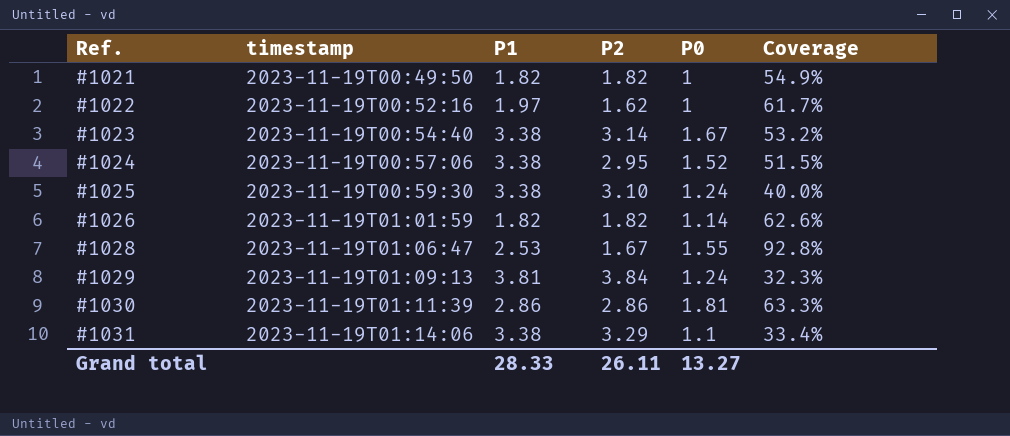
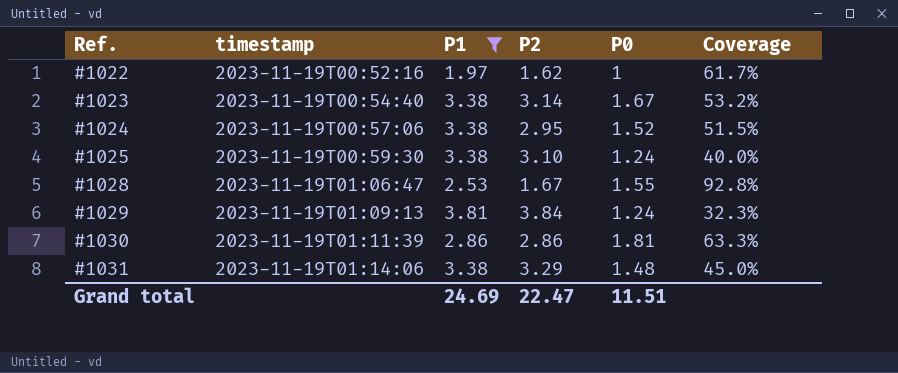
filter: none -> P1 != 1.82
#1031 | P0: 1.1 -> 1.48
#1031 | Coverage: 33.4% -> 45.0%
Grand total | P1: 28.33 -> 24.69
Grand total | P2: 26.11 -> 22.47
Grand total | P0: 13.27 -> 11.51

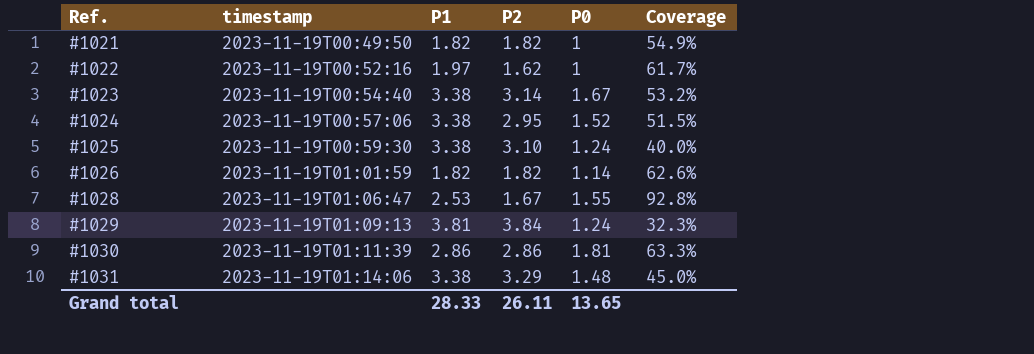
filter: P1 != 1.82 -> none
Grand total | P1: 24.69 -> 28.33
Grand total | P2: 22.47 -> 26.11
Grand total | P0: 11.51 -> 13.65

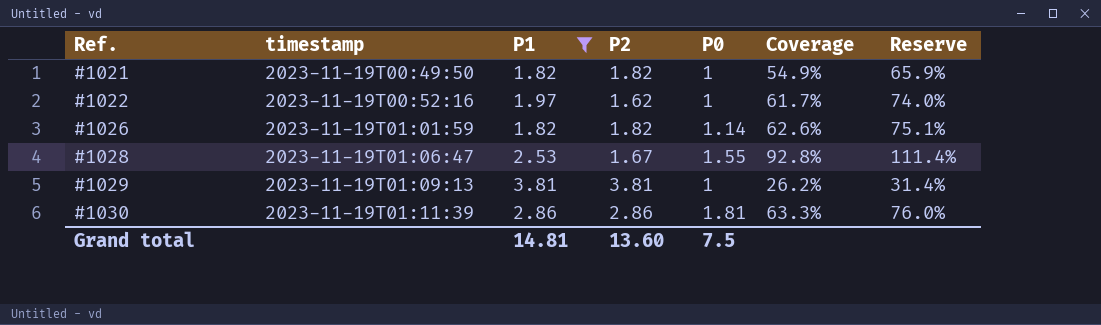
filter: none -> P1 != 3.38
column Reserve | formula: none -> [Coverage] * 1.2
#1029 | P2: 3.84 -> 3.81
#1029 | P0: 1.24 -> 1
#1029 | Coverage: 32.3% -> 26.2%
Grand total | P1: 28.33 -> 14.81
Grand total | P2: 26.11 -> 13.60
Grand total | P0: 13.65 -> 7.5

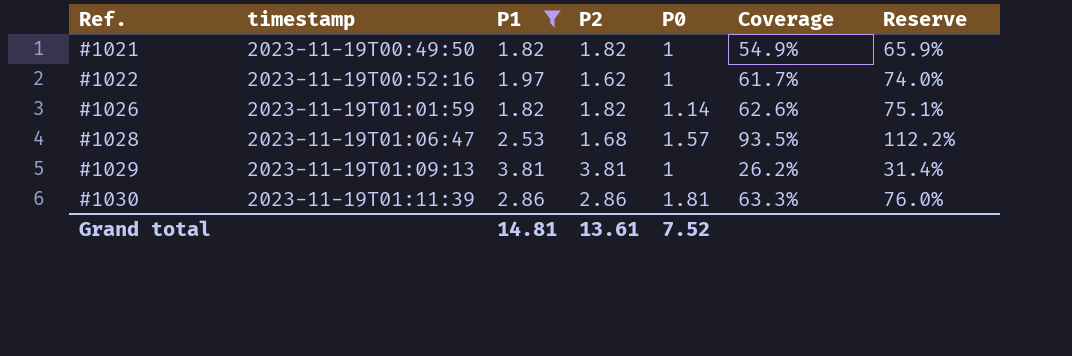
#1028 | P2: 1.67 -> 1.68
#1028 | P0: 1.55 -> 1.57
#1028 | Coverage: 92.8% -> 93.5%
#1028 | Reserve: 111.4% -> 112.2%
Grand total | P2: 13.60 -> 13.61
Grand total | P0: 7.5 -> 7.52

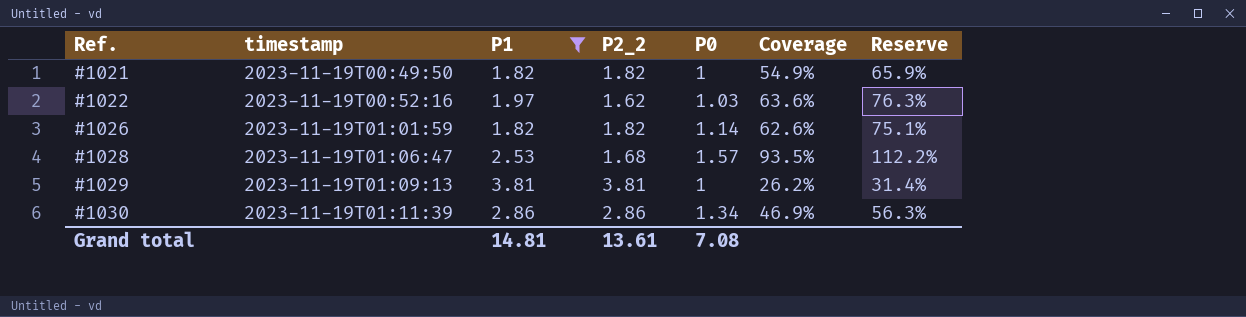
column name: P2 -> P2_2
#1022 | P0: 1 -> 1.03
#1022 | Coverage: 61.7% -> 63.6%
#1022 | Reserve: 74.0% -> 76.3%
#1030 | P0: 1.81 -> 1.34
#1030 | Coverage: 63.3% -> 46.9%
#1030 | Reserve: 76.0% -> 56.3%
Grand total | P0: 7.52 -> 7.08

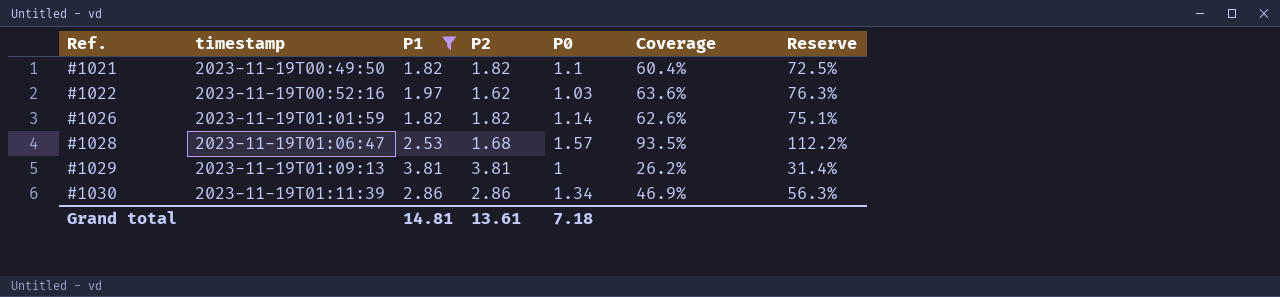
column name: P2_2 -> P2
#1021 | P0: 1 -> 1.1
#1021 | Coverage: 54.9% -> 60.4%
#1021 | Reserve: 65.9% -> 72.5%
Grand total | P0: 7.08 -> 7.18

